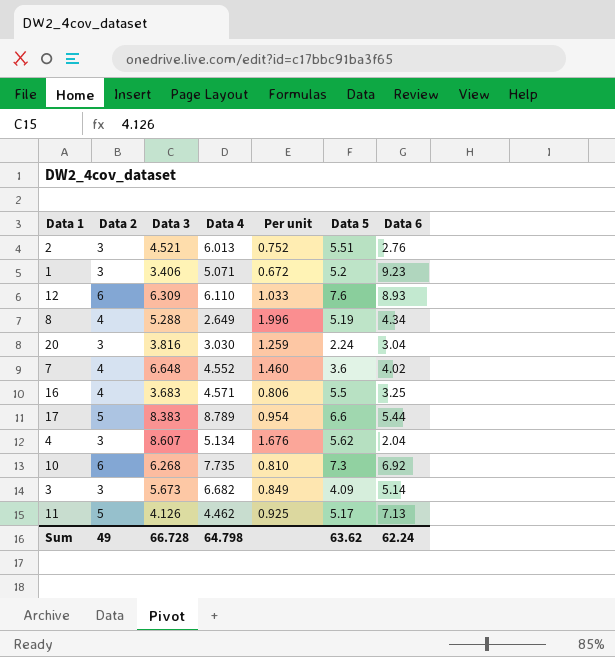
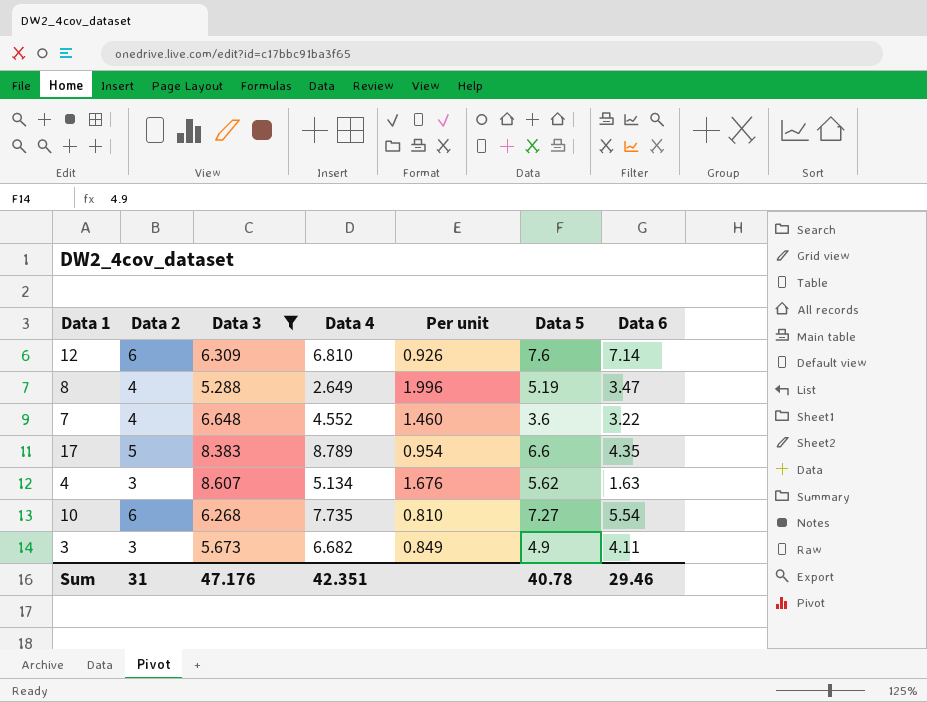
filter: none -> Data 3 >= 5.288
12 | Data 4: 6.110 -> 6.810
12 | Per unit: 1.033 -> 0.926
12 | Data 6: 8.93 -> 7.14
8 | Data 6: 4.34 -> 3.47
7 | Data 6: 4.02 -> 3.22
17 | Data 6: 5.44 -> 4.35
4 | Data 6: 2.04 -> 1.63
10 | Data 5: 7.3 -> 7.27
10 | Data 6: 6.92 -> 5.54
3 | Data 5: 4.09 -> 4.9
3 | Data 6: 5.14 -> 4.11
Sum | Data 2: 49 -> 31
Sum | Data 3: 66.728 -> 47.176
Sum | Data 4: 64.798 -> 42.351
Sum | Data 5: 63.62 -> 40.78
Sum | Data 6: 62.24 -> 29.46

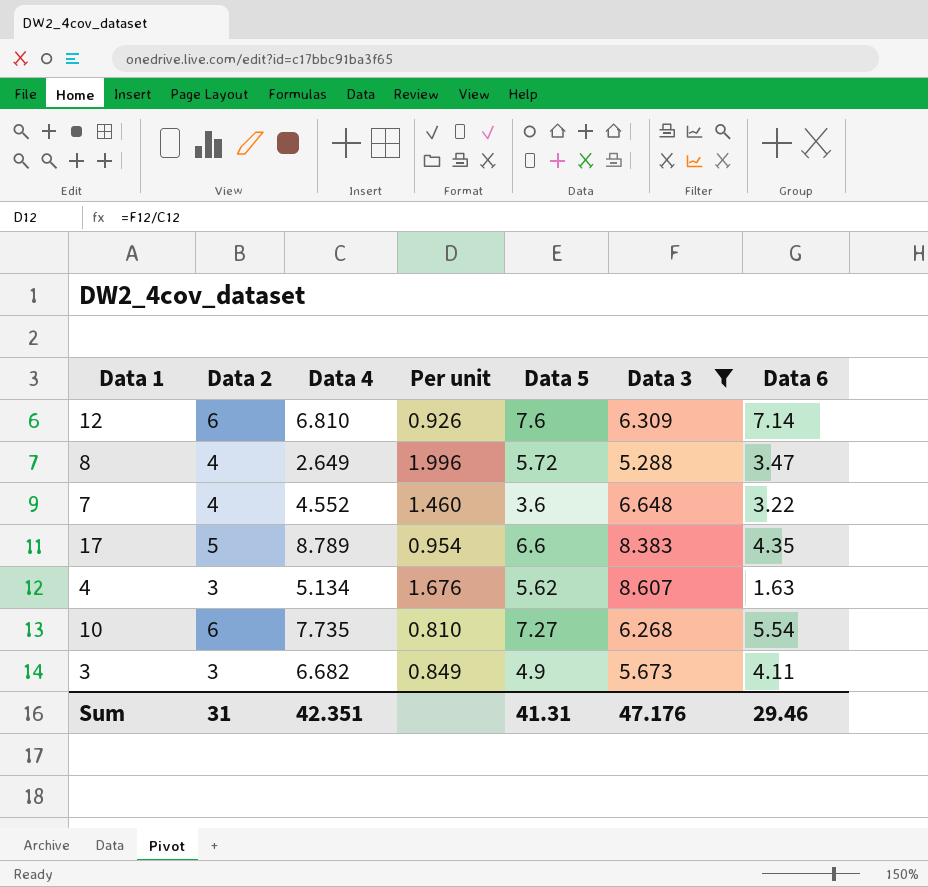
column Data 3 | position: 3 -> 6
8 | Data 5: 5.19 -> 5.72
Sum | Data 5: 40.78 -> 41.31

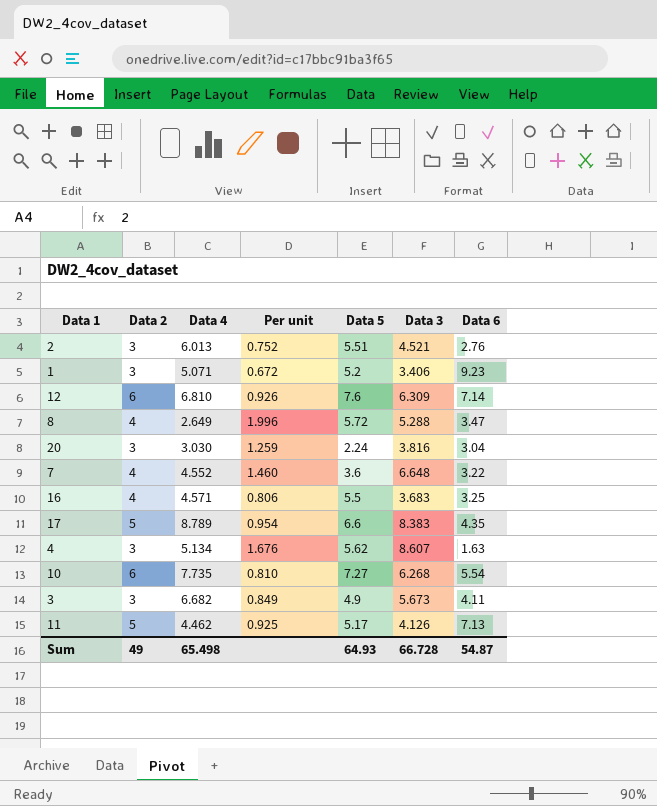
filter: Data 3 >= 5.288 -> none
Sum | Data 2: 31 -> 49
Sum | Data 4: 42.351 -> 65.498
Sum | Data 5: 41.31 -> 64.93
Sum | Data 3: 47.176 -> 66.728
Sum | Data 6: 29.46 -> 54.87

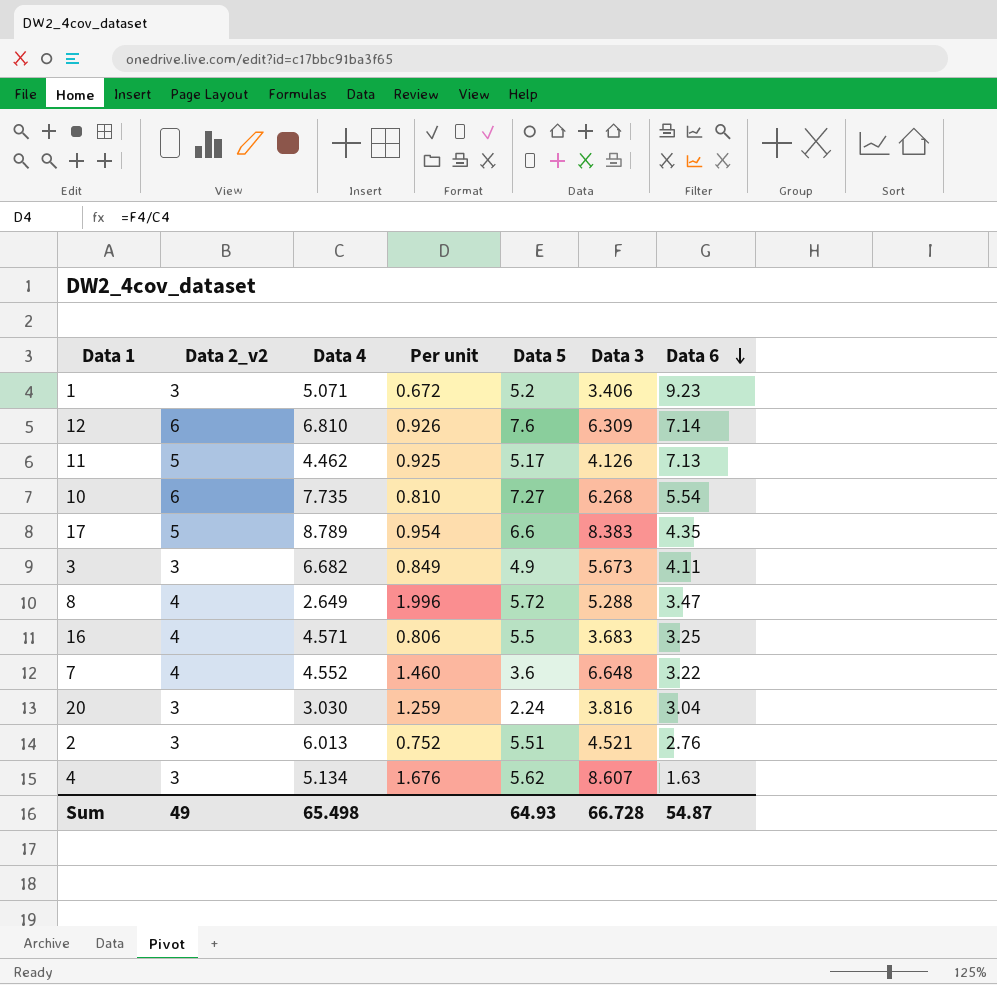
row order: none -> Data 6 descending
column name: Data 2 -> Data 2_v2

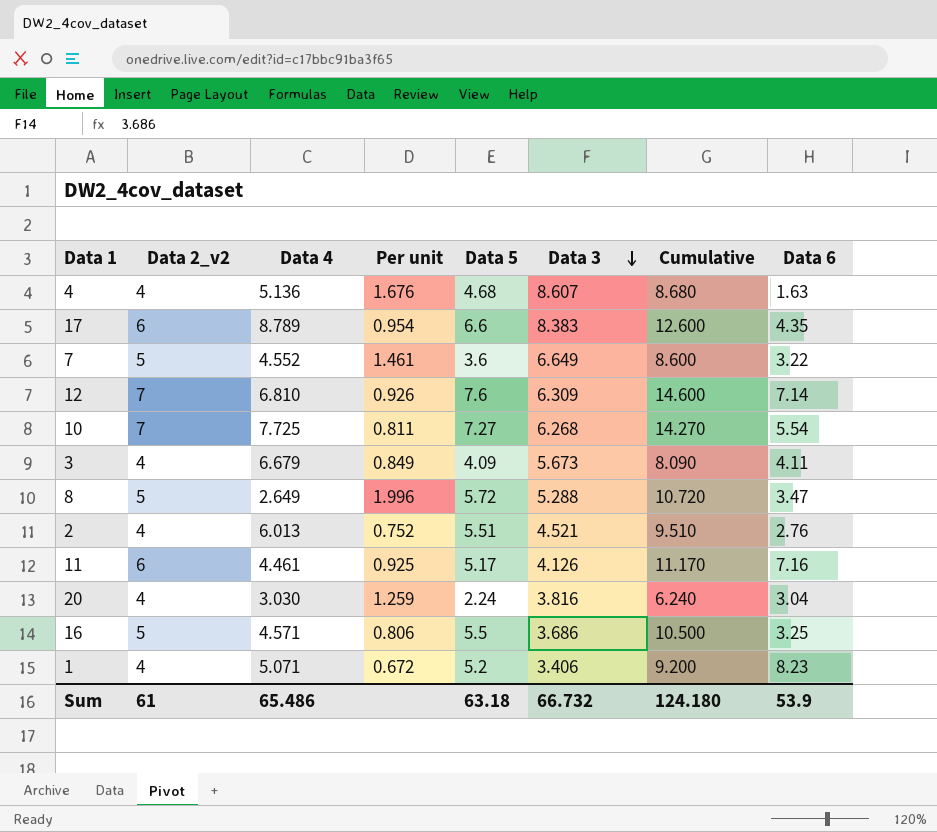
row order: Data 6 descending -> Data 3 descending
column Cumulative | formula: none -> [Data 2_v2] + [Data 5]
4 | Data 2_v2: 3 -> 4
4 | Data 4: 5.134 -> 5.136
4 | Data 5: 5.62 -> 4.68
17 | Data 2_v2: 5 -> 6
7 | Data 2_v2: 4 -> 5
7 | Per unit: 1.460 -> 1.461
7 | Data 3: 6.648 -> 6.649
12 | Data 2_v2: 6 -> 7
10 | Data 2_v2: 6 -> 7
10 | Data 4: 7.735 -> 7.725
10 | Per unit: 0.810 -> 0.811
3 | Data 2_v2: 3 -> 4
3 | Data 4: 6.682 -> 6.679
3 | Data 5: 4.9 -> 4.09
8 | Data 2_v2: 4 -> 5
2 | Data 2_v2: 3 -> 4
11 | Data 2_v2: 5 -> 6
11 | Data 4: 4.462 -> 4.461
11 | Data 6: 7.13 -> 7.16
20 | Data 2_v2: 3 -> 4
16 | Data 2_v2: 4 -> 5
16 | Data 3: 3.683 -> 3.686
1 | Data 2_v2: 3 -> 4
1 | Data 6: 9.23 -> 8.23
Sum | Data 2_v2: 49 -> 61
Sum | Data 4: 65.498 -> 65.486
Sum | Data 5: 64.93 -> 63.18
Sum | Data 3: 66.728 -> 66.732
Sum | Data 6: 54.87 -> 53.9

